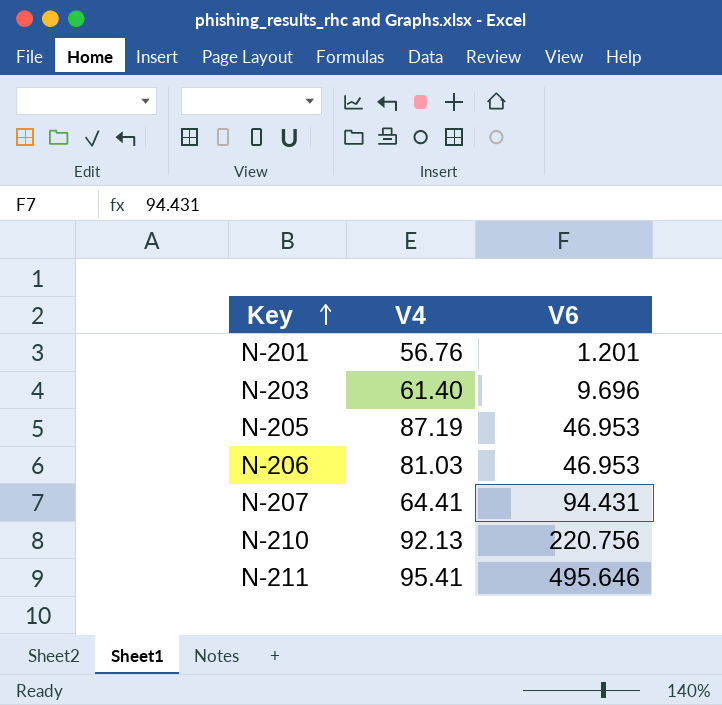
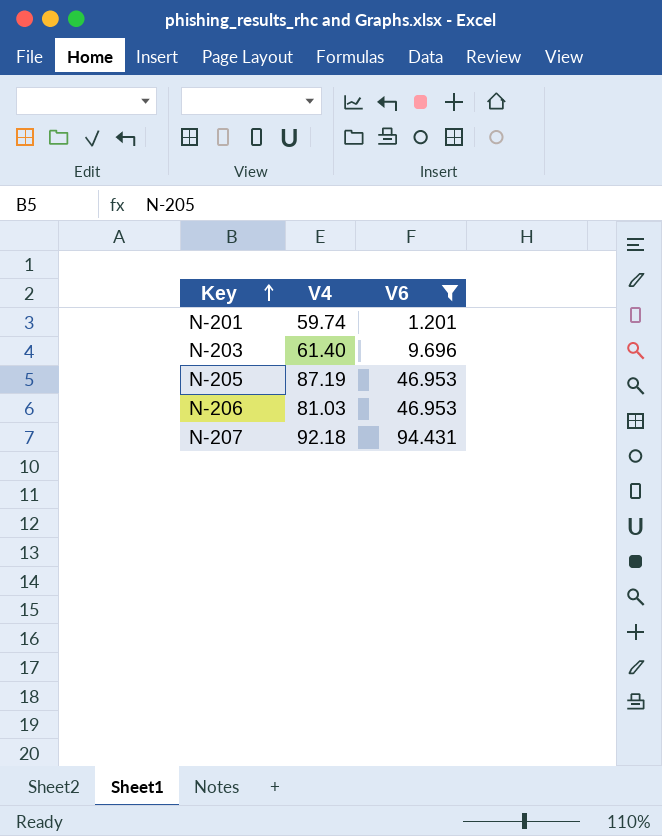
filter: none -> V6 <= 94.431
N-201 | V4: 56.76 -> 59.74
N-207 | V4: 64.41 -> 92.18

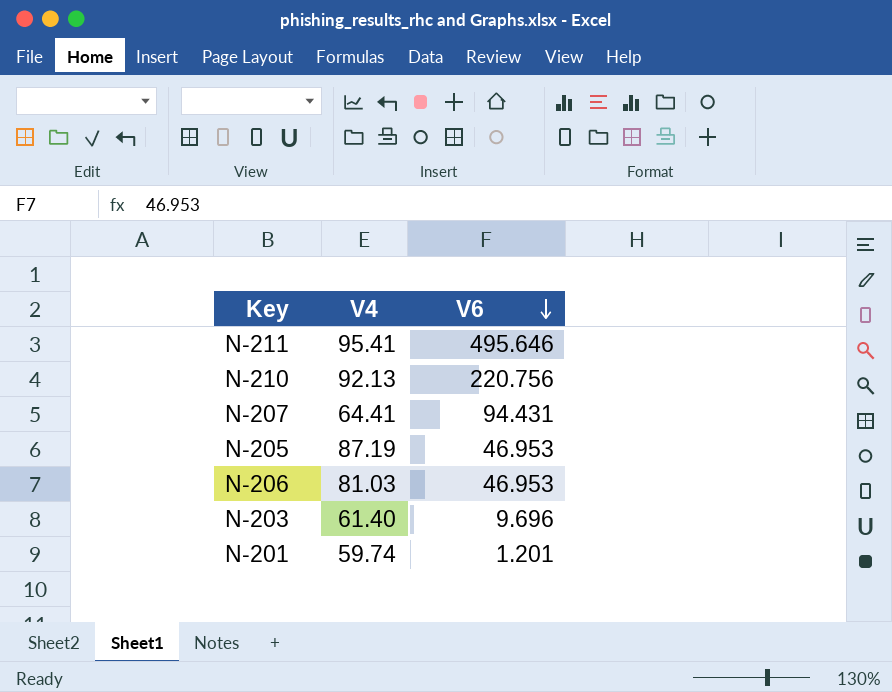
filter: V6 <= 94.431 -> none
row order: Key ascending -> V6 descending
N-207 | V4: 92.18 -> 64.41

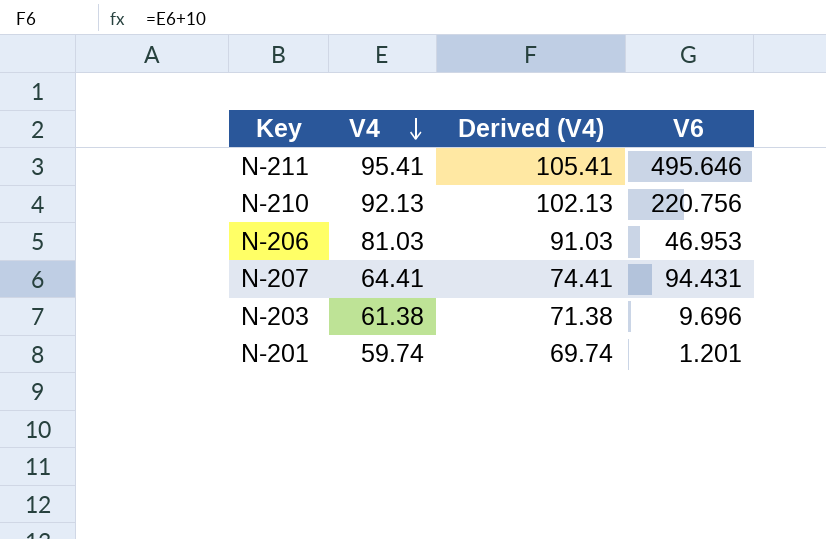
row order: V6 descending -> V4 descending
column Derived (V4) | formula: none -> [V4] + 10
row N-205: 87.19 | 46.953 -> none
N-203 | V4: 61.40 -> 61.38

